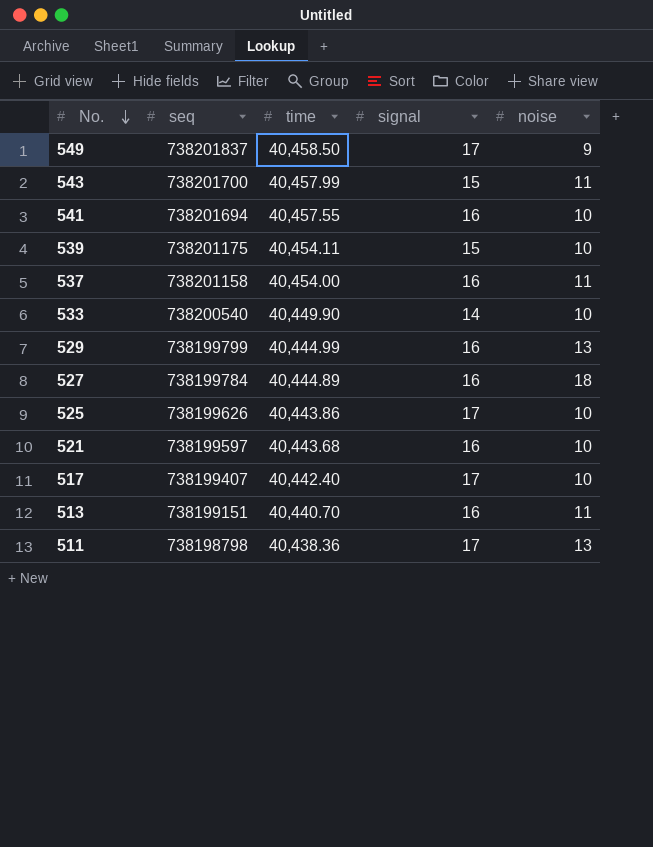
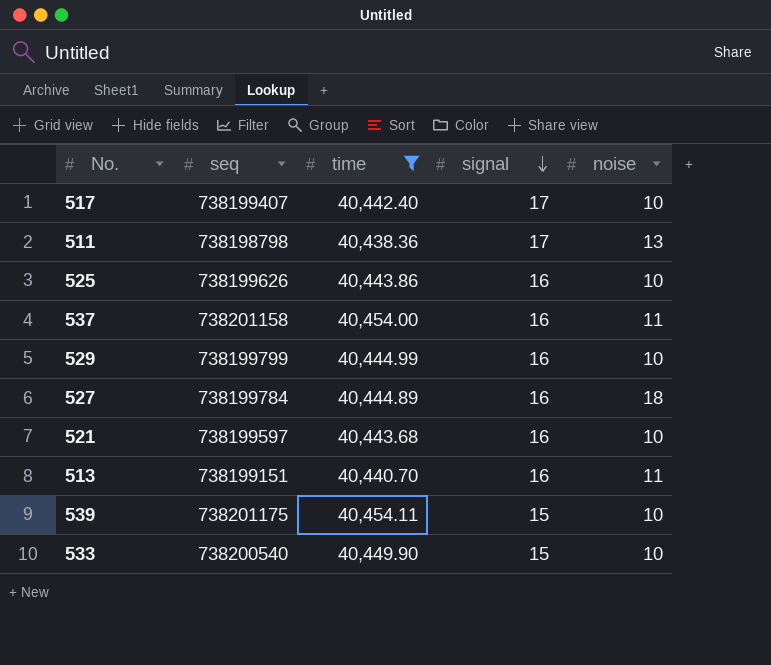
filter: none -> time <= 40,454.11
row order: No. descending -> signal descending
525 | signal: 17 -> 16
529 | noise: 13 -> 10
533 | signal: 14 -> 15

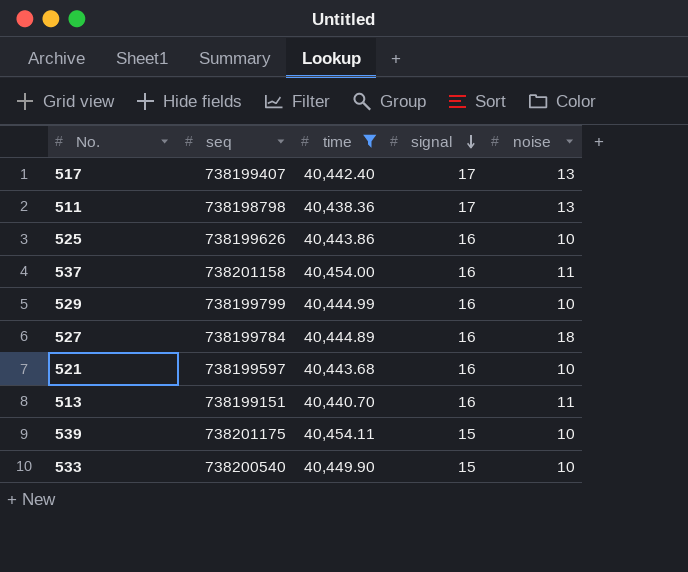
517 | noise: 10 -> 13

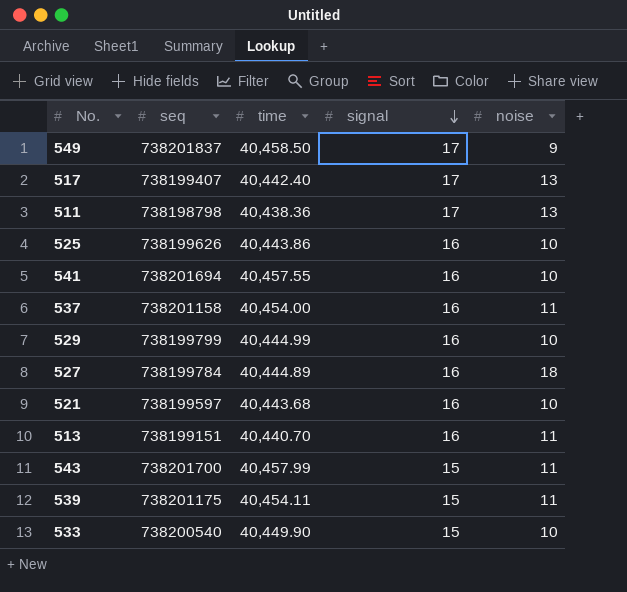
filter: time <= 40,454.11 -> none
539 | noise: 10 -> 11

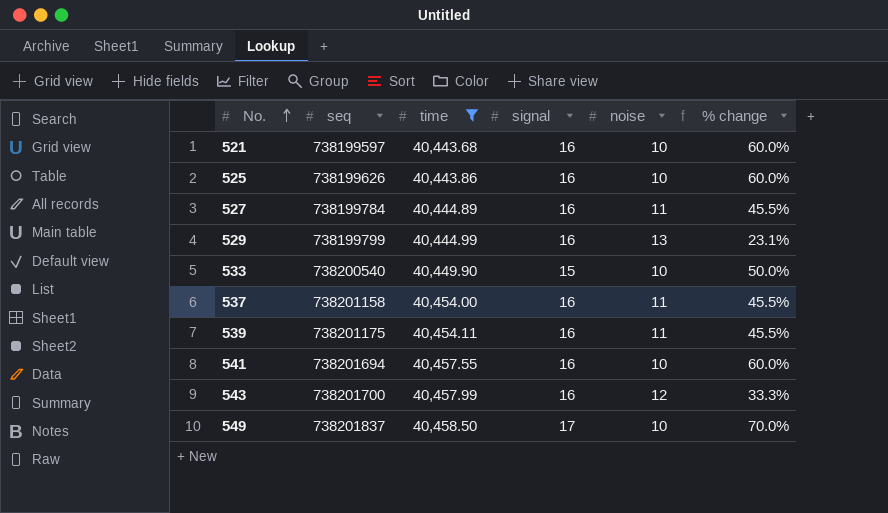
filter: none -> time >= 40,443.68
row order: signal descending -> No. ascending
column % change | formula: none -> ([signal] - [noise]) / [noise]
527 | noise: 18 -> 11
529 | noise: 10 -> 13
539 | signal: 15 -> 16
543 | signal: 15 -> 16
543 | noise: 11 -> 12
549 | noise: 9 -> 10

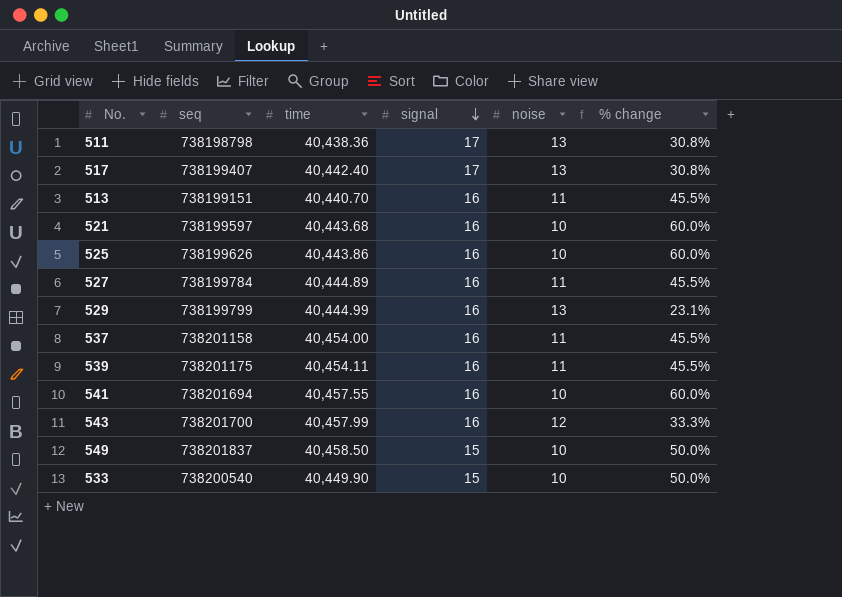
filter: time >= 40,443.68 -> none
row order: No. ascending -> signal descending
549 | signal: 17 -> 15
549 | % change: 70.0% -> 50.0%

